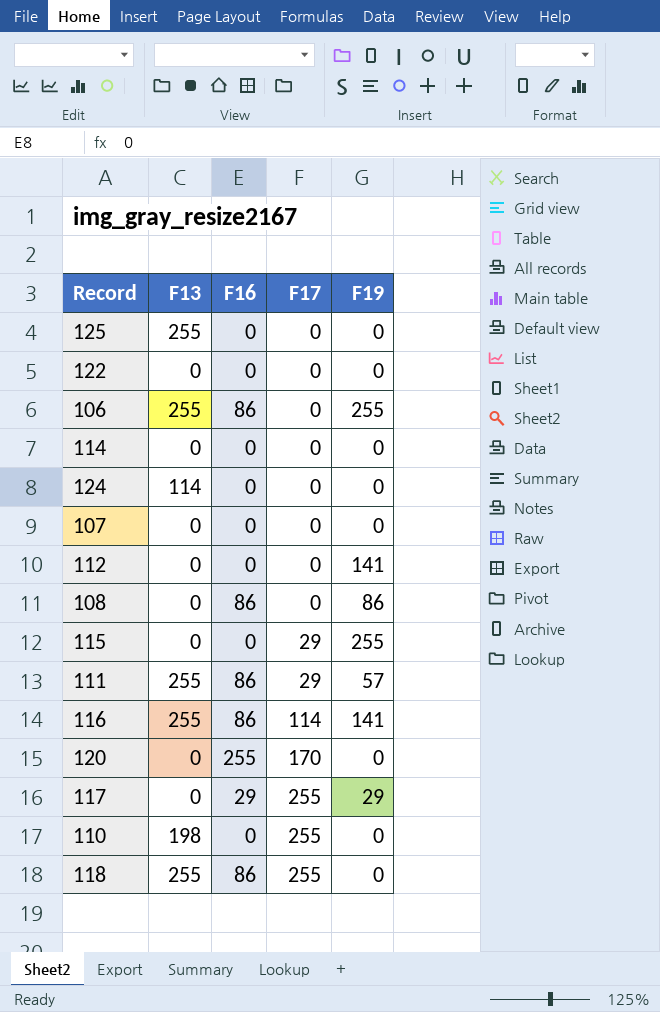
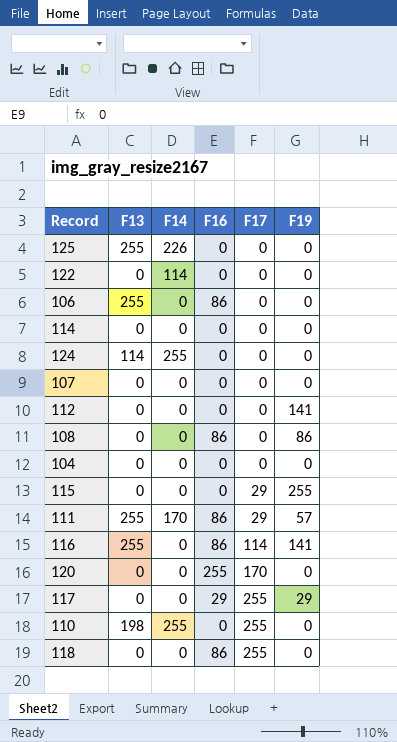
column F14 | position: none -> 3
106 | F19: 255 -> 0
row 104: none -> 0 | 0 | 0 | 0 | 0
118 | F13: 255 -> 0

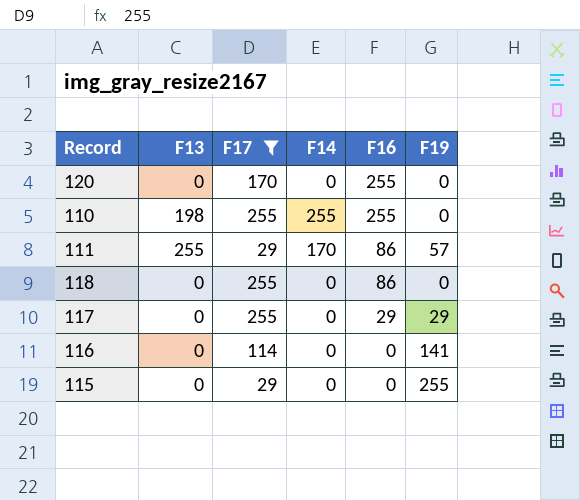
filter: none -> F17 != 0
row order: F17 ascending -> F16 descending
column F17 | position: 5 -> 3
110 | F16: 0 -> 255
116 | F13: 255 -> 0
116 | F16: 86 -> 0

